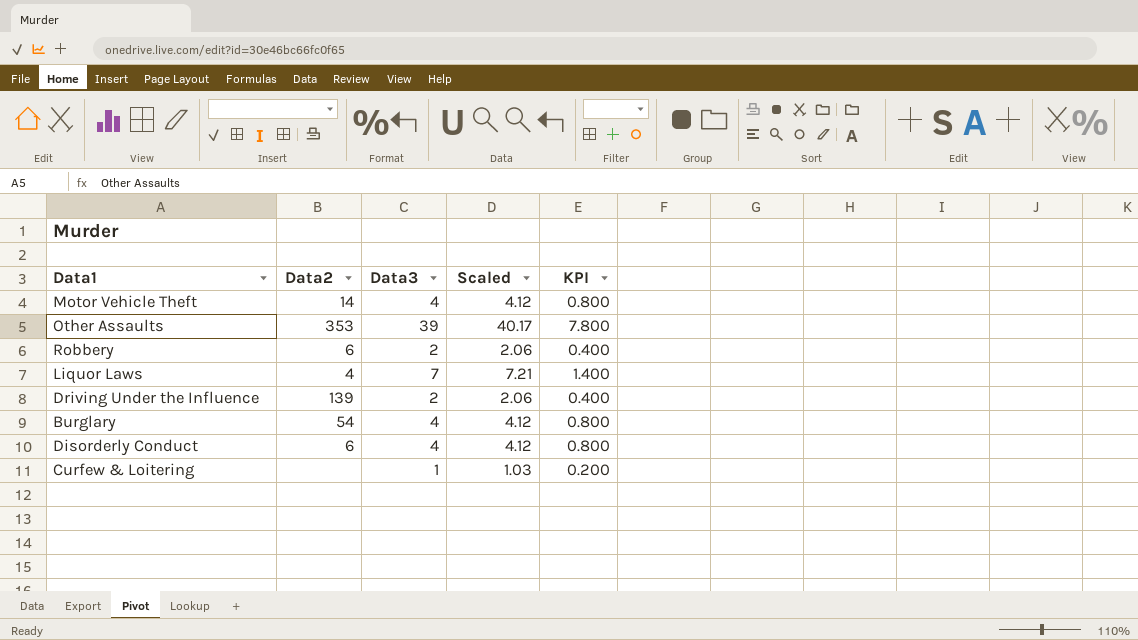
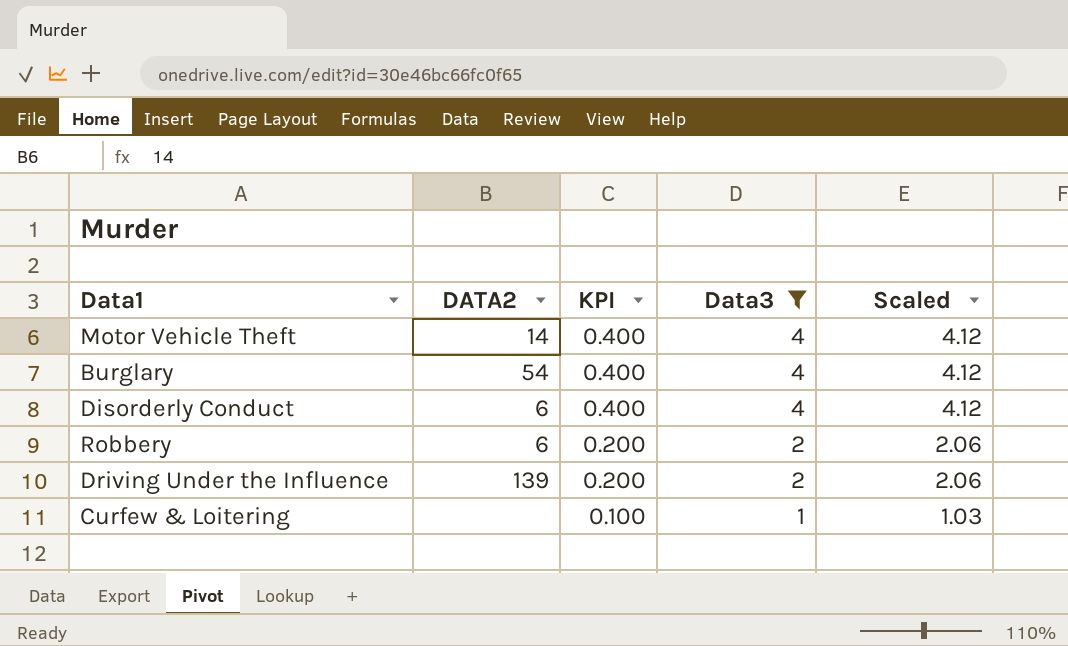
filter: none -> Data3 <= 4
row order: none -> KPI descending
column name: Data2 -> DATA2
column KPI | formula: [Data3] * 0.2 -> [Data3] * 0.1
column KPI | position: 5 -> 3

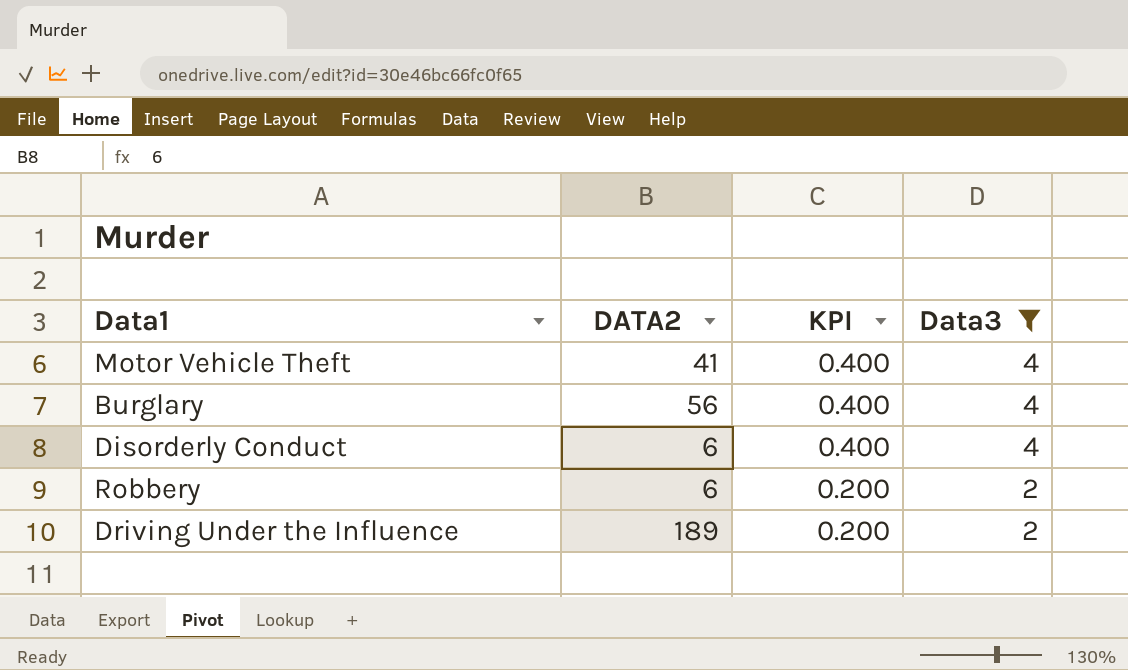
column Scaled | formula: [Data3] * 1.03 -> none
row Curfew & Loitering: none | 0.100 | 1 | 1.03 -> none
Motor Vehicle Theft | DATA2: 14 -> 41
Burglary | DATA2: 54 -> 56
Driving Under the Influence | DATA2: 139 -> 189

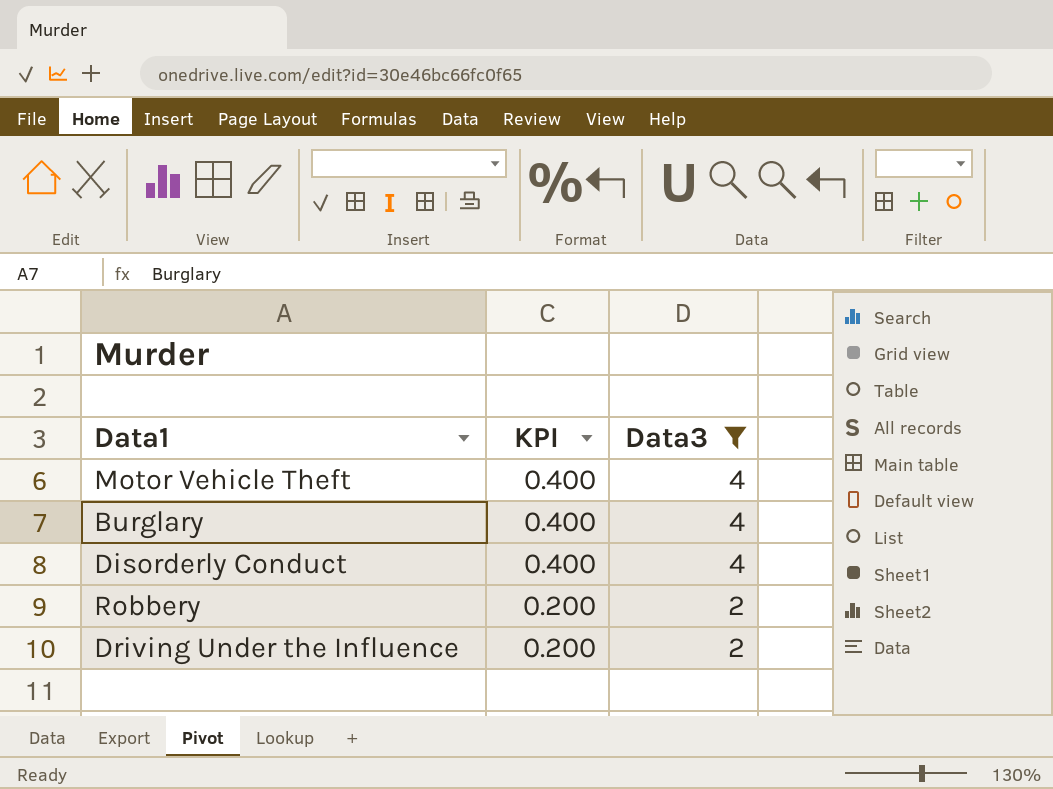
column DATA2 | position: 2 -> none

